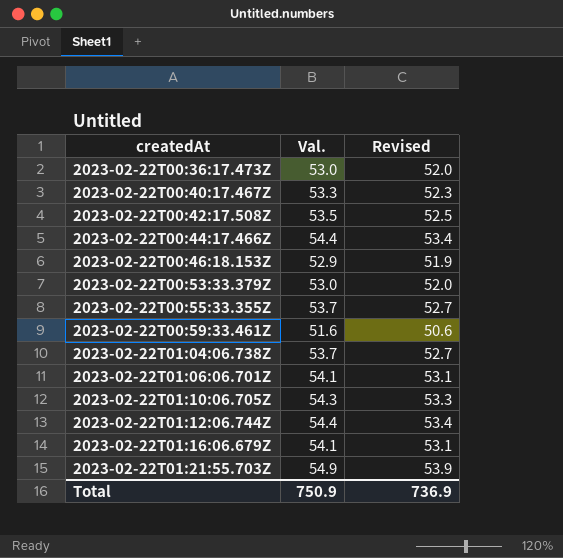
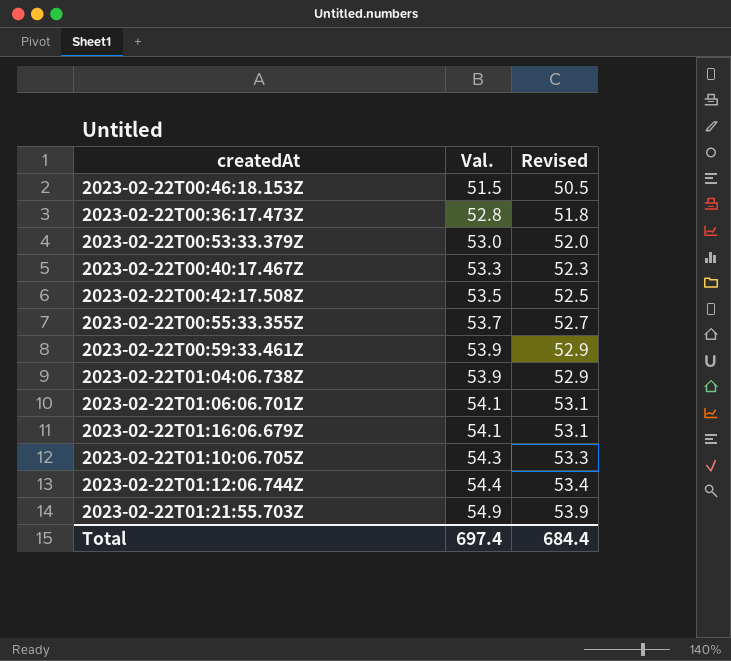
row order: createdAt ascending -> Val. ascending
row 2023-02-22T00:44:17.466Z: 54.4 | 53.4 -> none
2023-02-22T00:46:18.153Z | Val.: 52.9 -> 51.5
2023-02-22T00:46:18.153Z | Revised: 51.9 -> 50.5
2023-02-22T00:36:17.473Z | Val.: 53.0 -> 52.8
2023-02-22T00:36:17.473Z | Revised: 52.0 -> 51.8
2023-02-22T00:59:33.461Z | Val.: 51.6 -> 53.9
2023-02-22T00:59:33.461Z | Revised: 50.6 -> 52.9
2023-02-22T01:04:06.738Z | Val.: 53.7 -> 53.9
2023-02-22T01:04:06.738Z | Revised: 52.7 -> 52.9
Total | Val.: 750.9 -> 697.4
Total | Revised: 736.9 -> 684.4

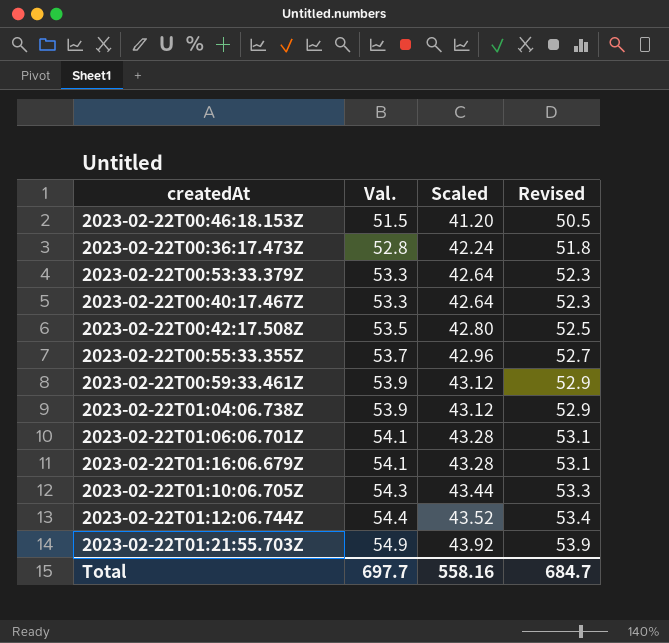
column Scaled | formula: none -> [Val.] * 0.8
2023-02-22T00:53:33.379Z | Val.: 53.0 -> 53.3
2023-02-22T00:53:33.379Z | Revised: 52.0 -> 52.3
Total | Val.: 697.4 -> 697.7
Total | Revised: 684.4 -> 684.7

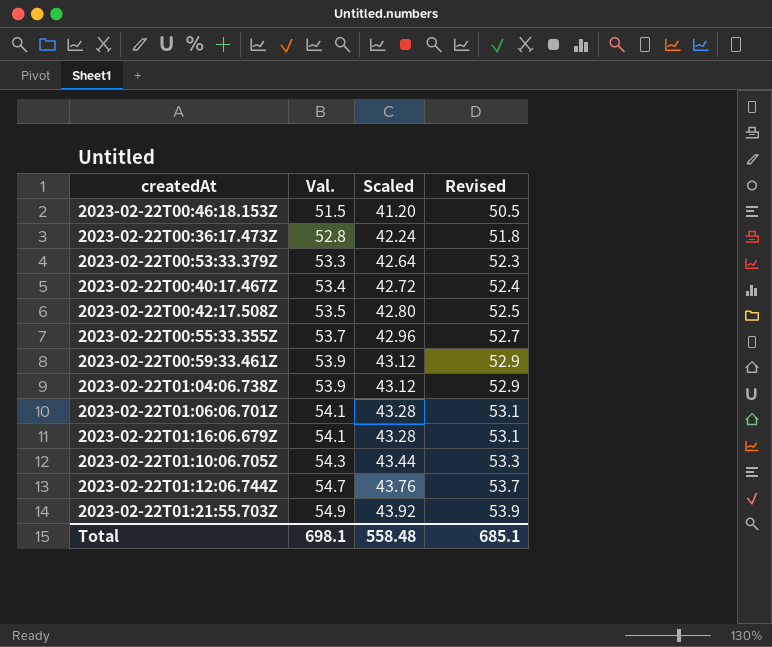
2023-02-22T00:40:17.467Z | Val.: 53.3 -> 53.4
2023-02-22T00:40:17.467Z | Scaled: 42.64 -> 42.72
2023-02-22T00:40:17.467Z | Revised: 52.3 -> 52.4
2023-02-22T01:12:06.744Z | Val.: 54.4 -> 54.7
2023-02-22T01:12:06.744Z | Scaled: 43.52 -> 43.76
2023-02-22T01:12:06.744Z | Revised: 53.4 -> 53.7
Total | Val.: 697.7 -> 698.1
Total | Scaled: 558.16 -> 558.48
Total | Revised: 684.7 -> 685.1

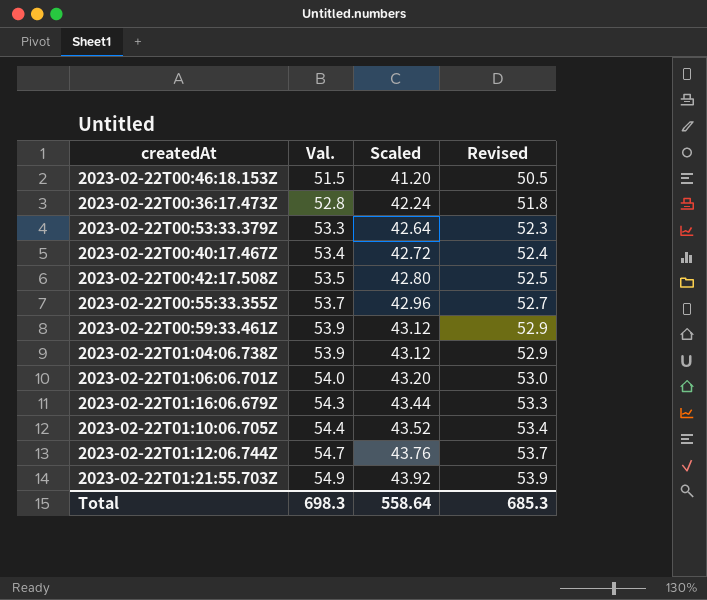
2023-02-22T01:06:06.701Z | Val.: 54.1 -> 54.0
2023-02-22T01:06:06.701Z | Scaled: 43.28 -> 43.20
2023-02-22T01:06:06.701Z | Revised: 53.1 -> 53.0
2023-02-22T01:16:06.679Z | Val.: 54.1 -> 54.3
2023-02-22T01:16:06.679Z | Scaled: 43.28 -> 43.44
2023-02-22T01:16:06.679Z | Revised: 53.1 -> 53.3
2023-02-22T01:10:06.705Z | Val.: 54.3 -> 54.4
2023-02-22T01:10:06.705Z | Scaled: 43.44 -> 43.52
2023-02-22T01:10:06.705Z | Revised: 53.3 -> 53.4
Total | Val.: 698.1 -> 698.3
Total | Scaled: 558.48 -> 558.64
Total | Revised: 685.1 -> 685.3

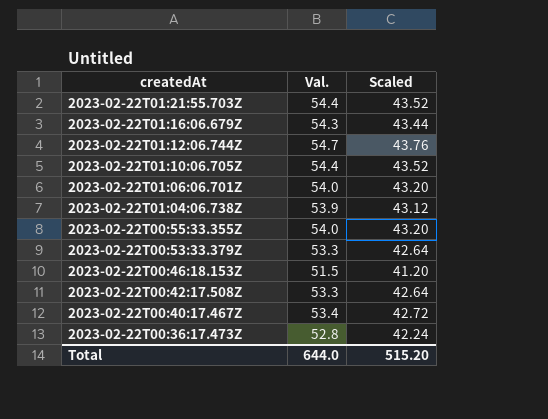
row order: Val. ascending -> createdAt descending
column Revised | formula: [Val.] - 1 -> none
row 2023-02-22T00:59:33.461Z: 53.9 | 43.12 | 52.9 -> none
2023-02-22T01:21:55.703Z | Val.: 54.9 -> 54.4
2023-02-22T01:21:55.703Z | Scaled: 43.92 -> 43.52
2023-02-22T00:55:33.355Z | Val.: 53.7 -> 54.0
2023-02-22T00:55:33.355Z | Scaled: 42.96 -> 43.20
2023-02-22T00:42:17.508Z | Val.: 53.5 -> 53.3
2023-02-22T00:42:17.508Z | Scaled: 42.80 -> 42.64
Total | Val.: 698.3 -> 644.0
Total | Scaled: 558.64 -> 515.20

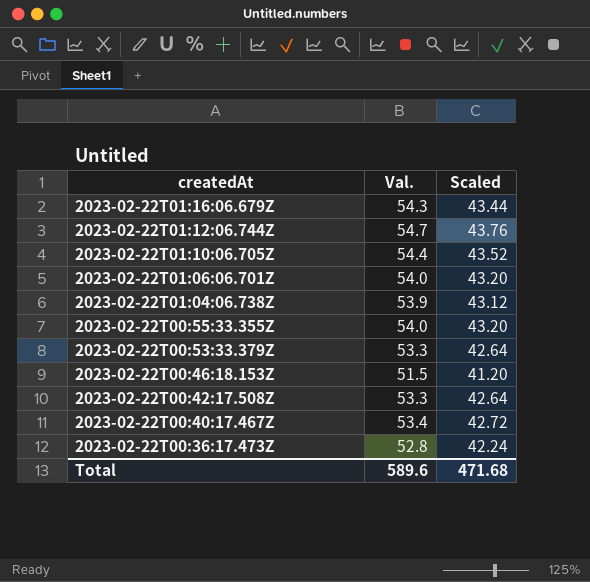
row 2023-02-22T01:21:55.703Z: 54.4 | 43.52 -> none
Total | Val.: 644.0 -> 589.6
Total | Scaled: 515.20 -> 471.68

